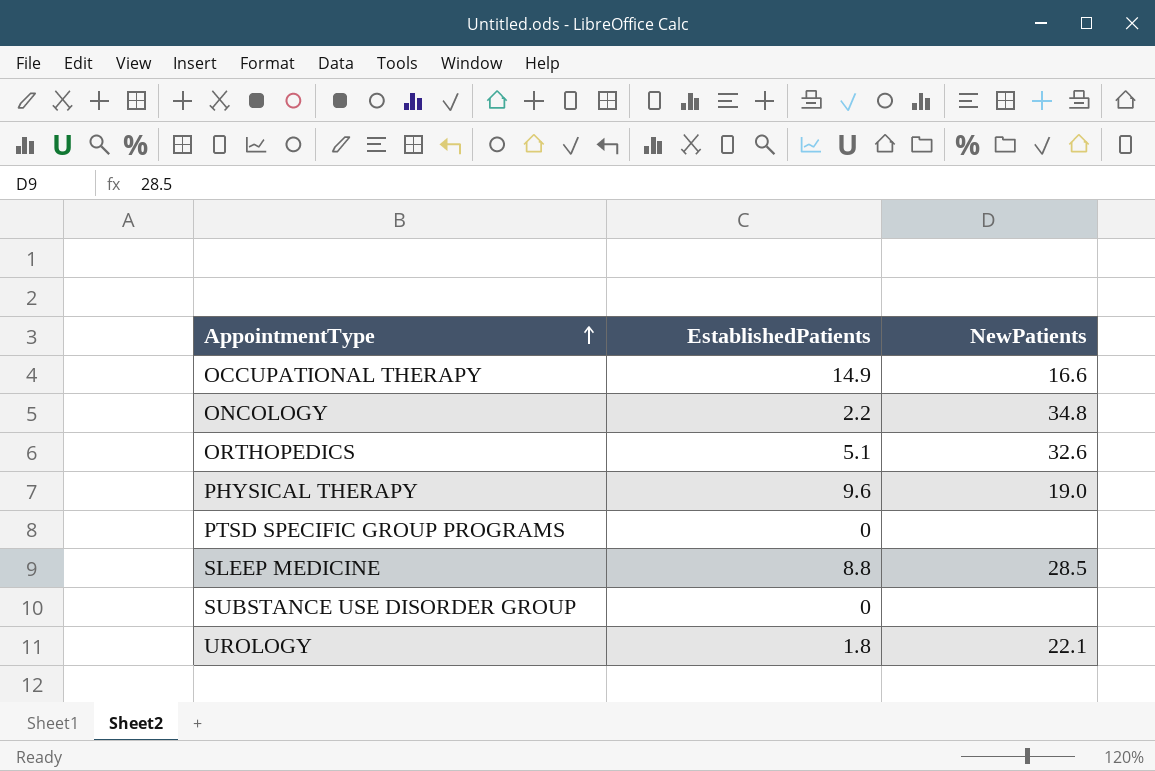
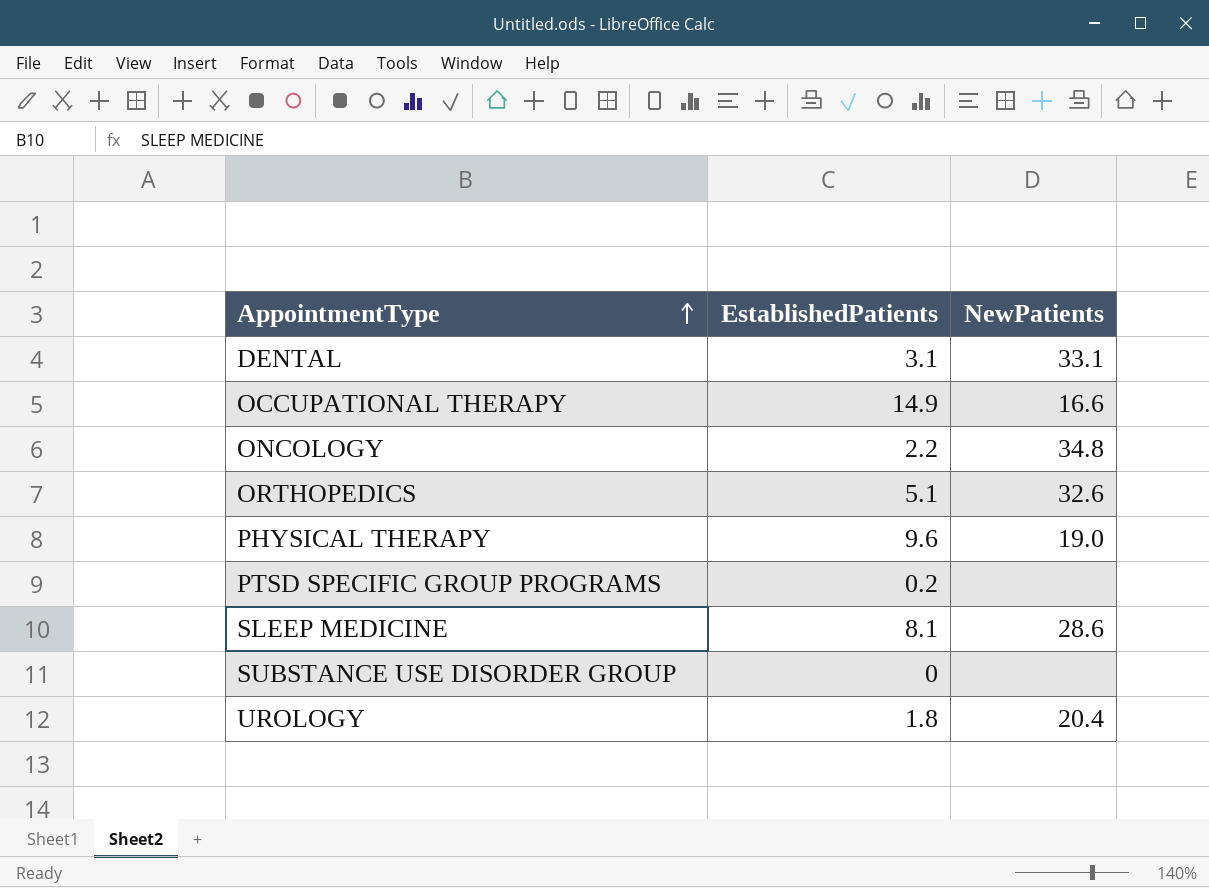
row DENTAL: none -> 3.1 | 33.1
PTSD SPECIFIC GROUP PROGRAMS | EstablishedPatients: 0 -> 0.2
SLEEP MEDICINE | EstablishedPatients: 8.8 -> 8.1
SLEEP MEDICINE | NewPatients: 28.5 -> 28.6
UROLOGY | NewPatients: 22.1 -> 20.4

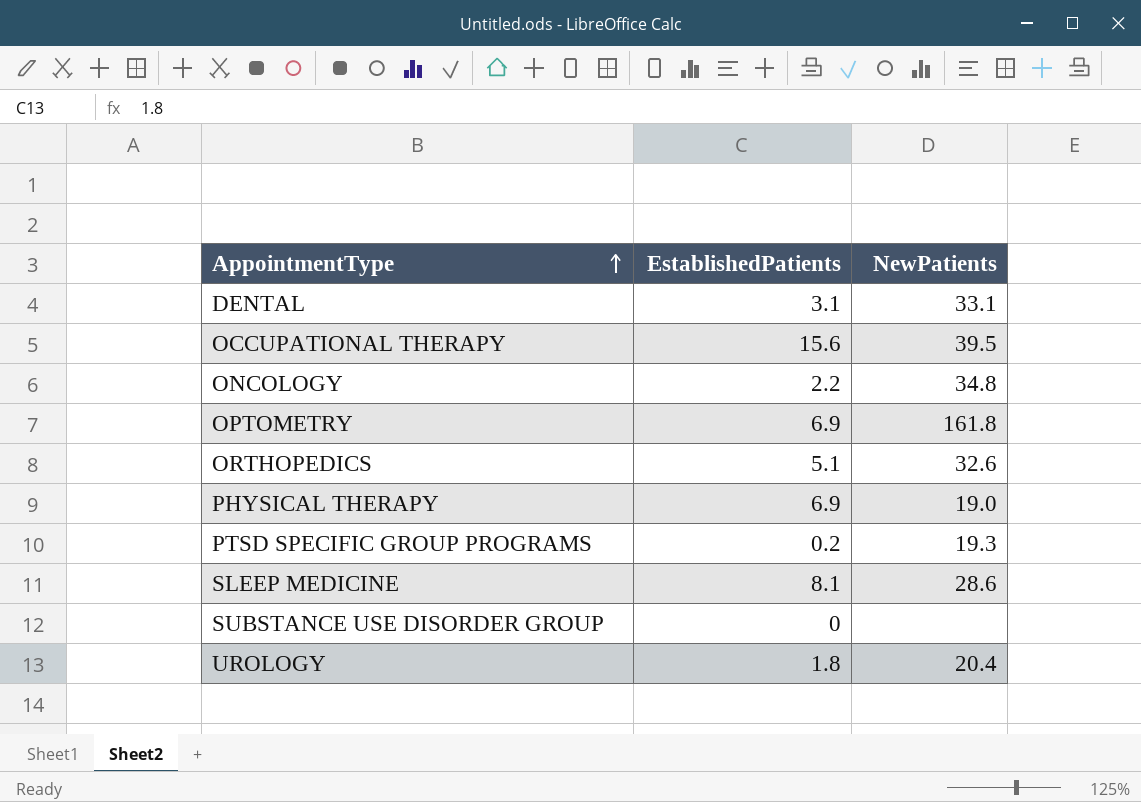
OCCUPATIONAL THERAPY | EstablishedPatients: 14.9 -> 15.6
OCCUPATIONAL THERAPY | NewPatients: 16.6 -> 39.5
row OPTOMETRY: none -> 6.9 | 161.8
PHYSICAL THERAPY | EstablishedPatients: 9.6 -> 6.9
PTSD SPECIFIC GROUP PROGRAMS | NewPatients: none -> 19.3

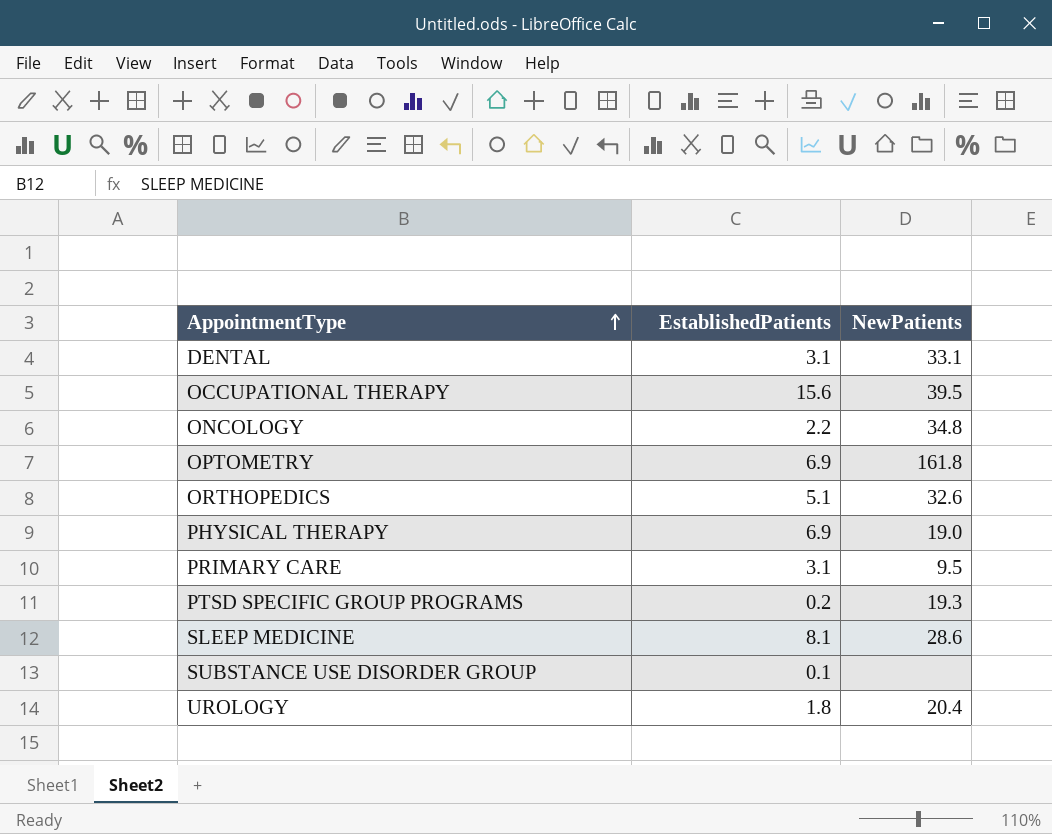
row PRIMARY CARE: none -> 3.1 | 9.5
SUBSTANCE USE DISORDER GROUP | EstablishedPatients: 0 -> 0.1

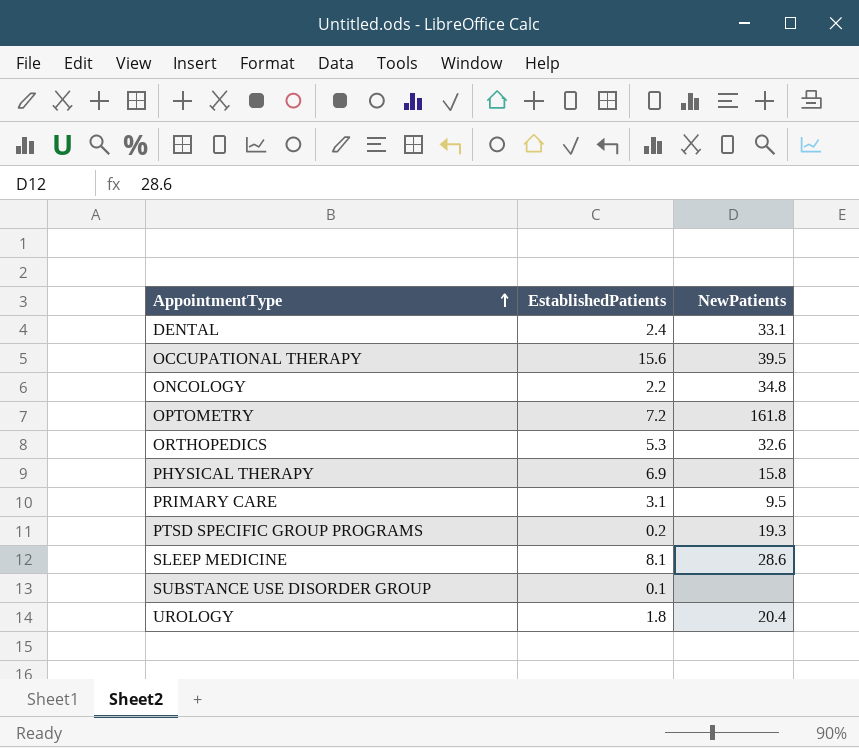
DENTAL | EstablishedPatients: 3.1 -> 2.4
OPTOMETRY | EstablishedPatients: 6.9 -> 7.2
ORTHOPEDICS | EstablishedPatients: 5.1 -> 5.3
PHYSICAL THERAPY | NewPatients: 19.0 -> 15.8

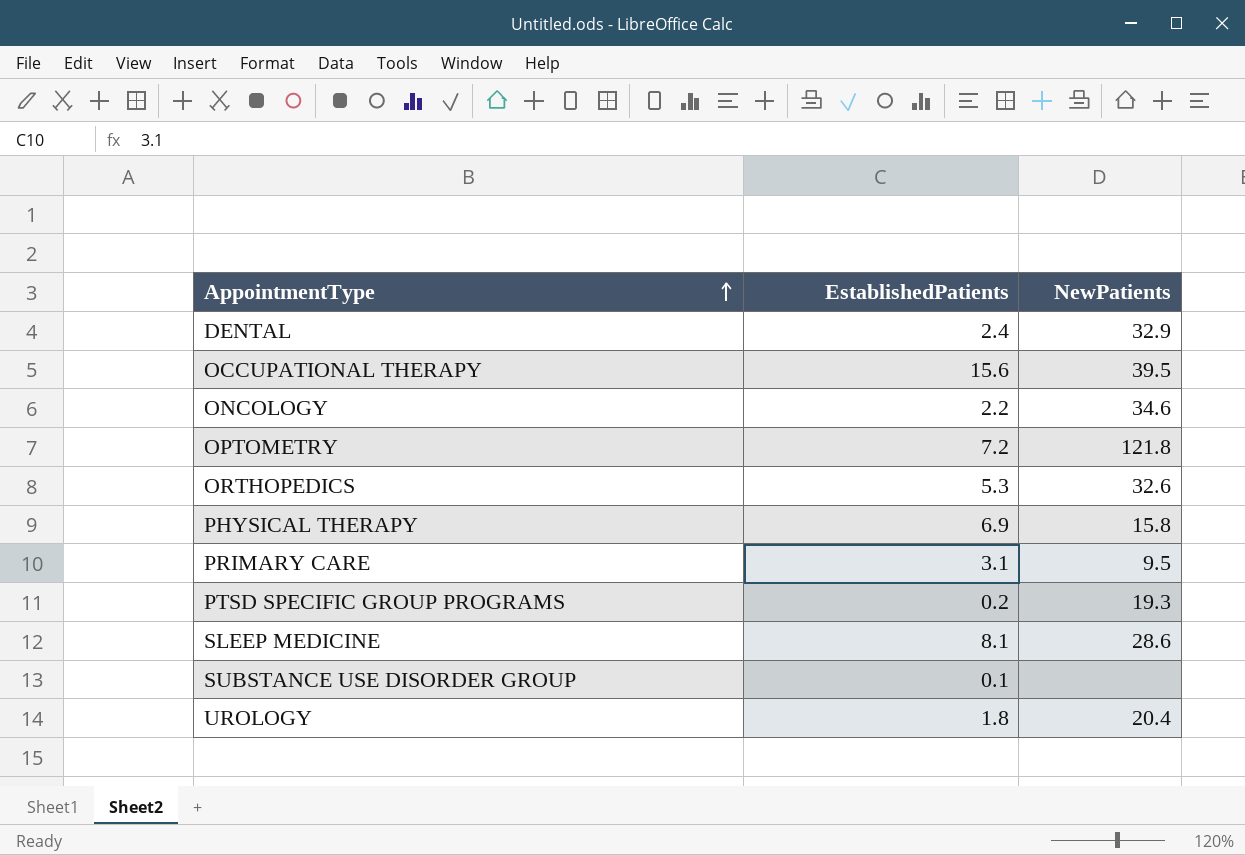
DENTAL | NewPatients: 33.1 -> 32.9
ONCOLOGY | NewPatients: 34.8 -> 34.6
OPTOMETRY | NewPatients: 161.8 -> 121.8

